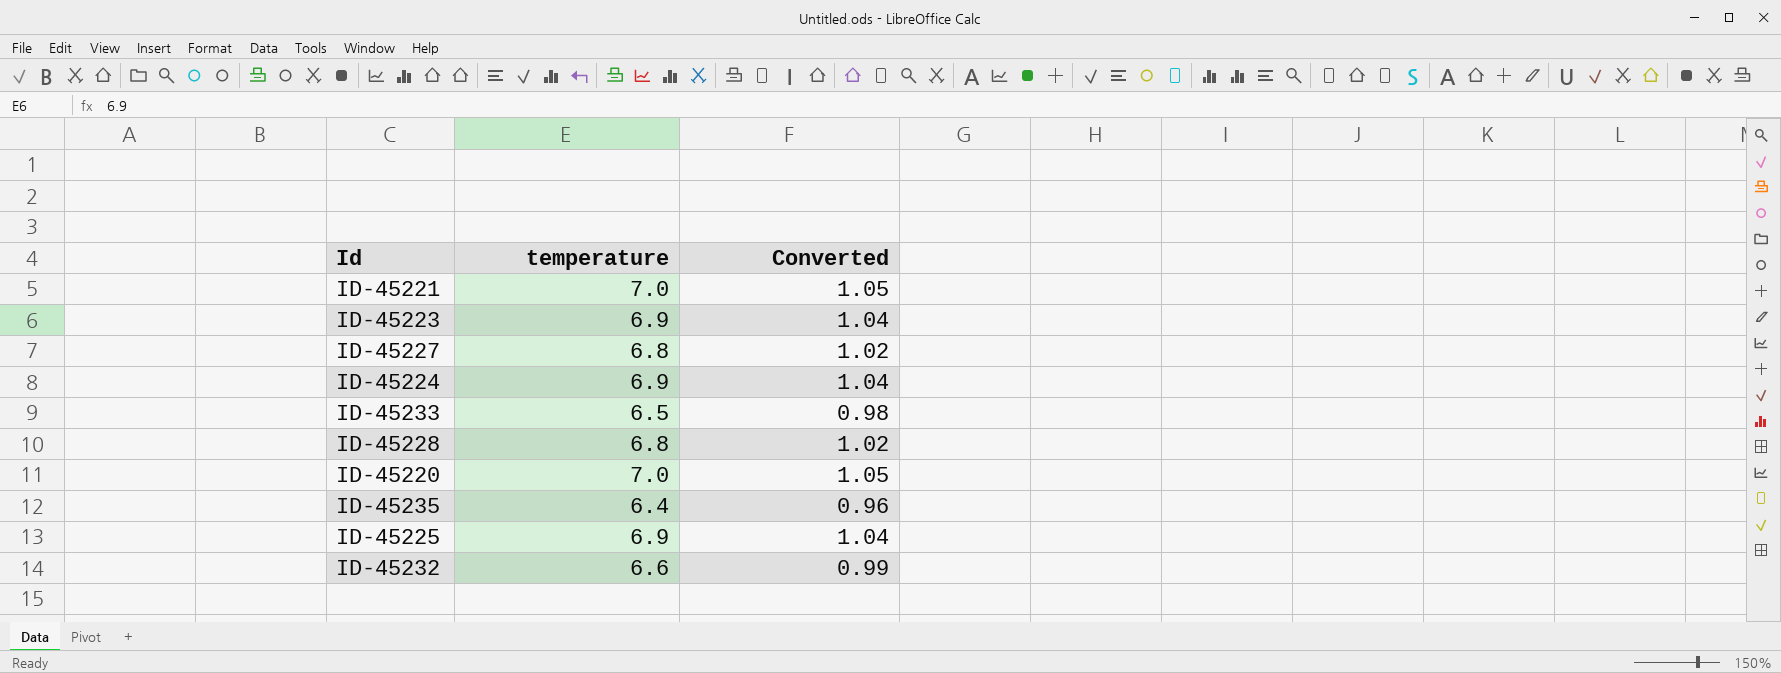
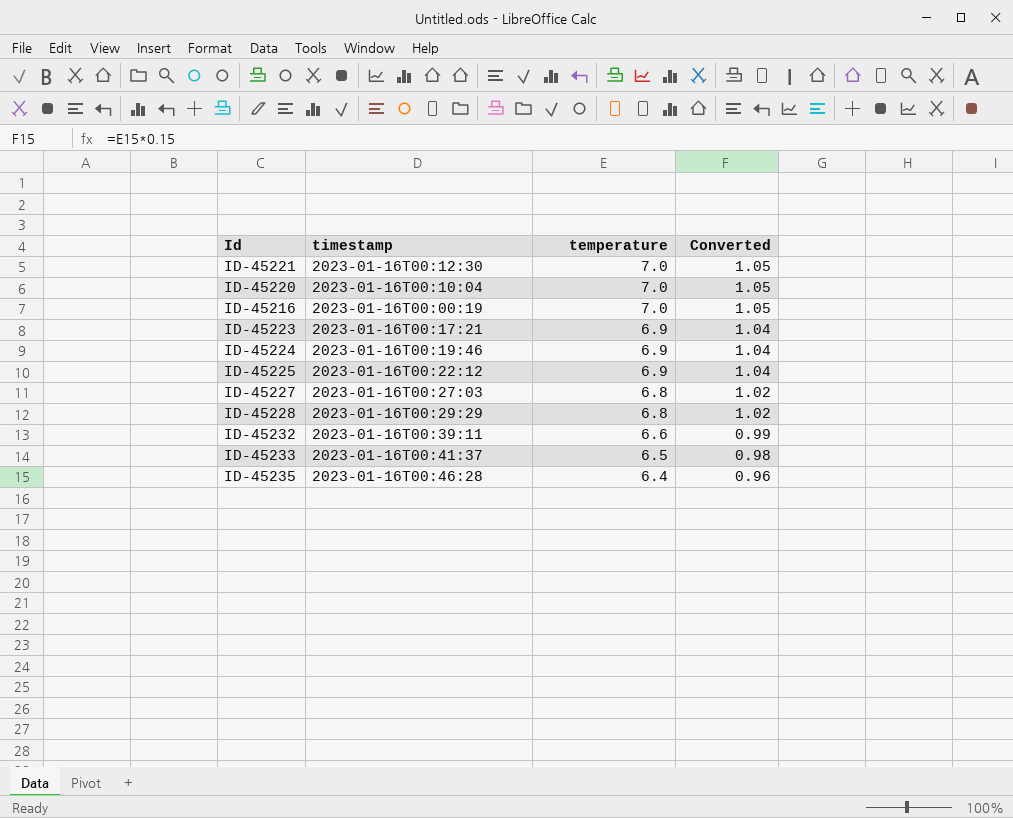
row order: none -> temperature descending
column timestamp | position: none -> 2
row ID-45216: none -> 2023-01-16T00:00:19 | 7.0 | 1.05

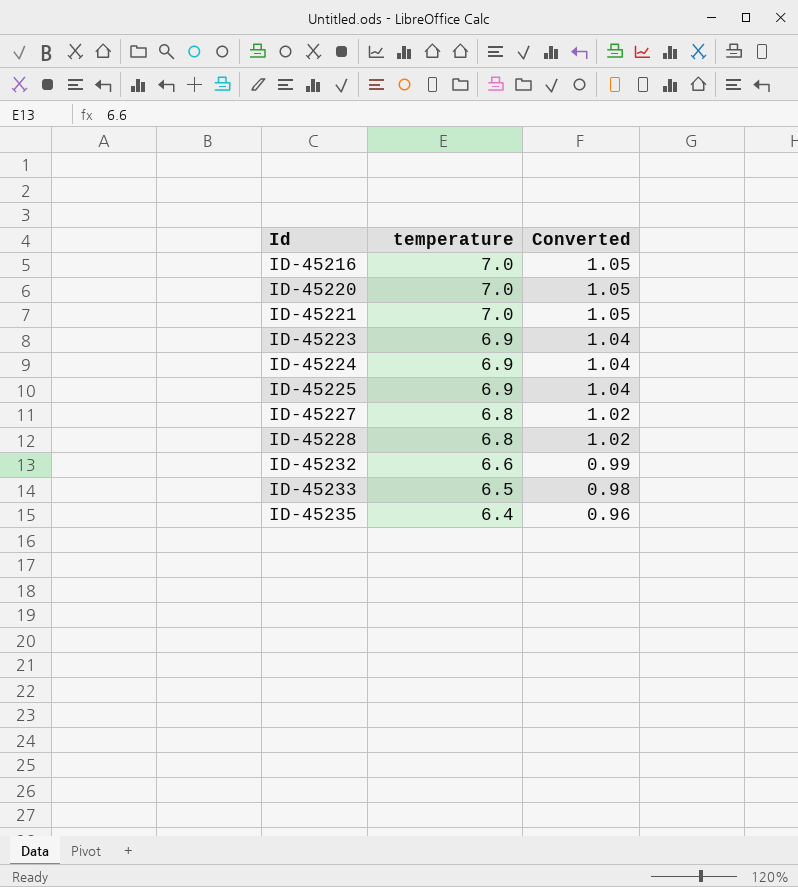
row order: temperature descending -> Id ascending
column timestamp | position: 2 -> none

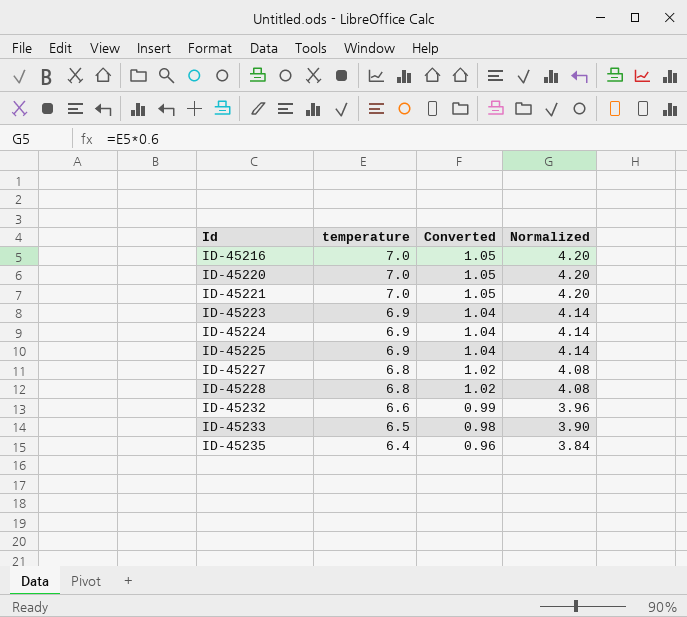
column Normalized | formula: none -> [temperature] * 0.6

